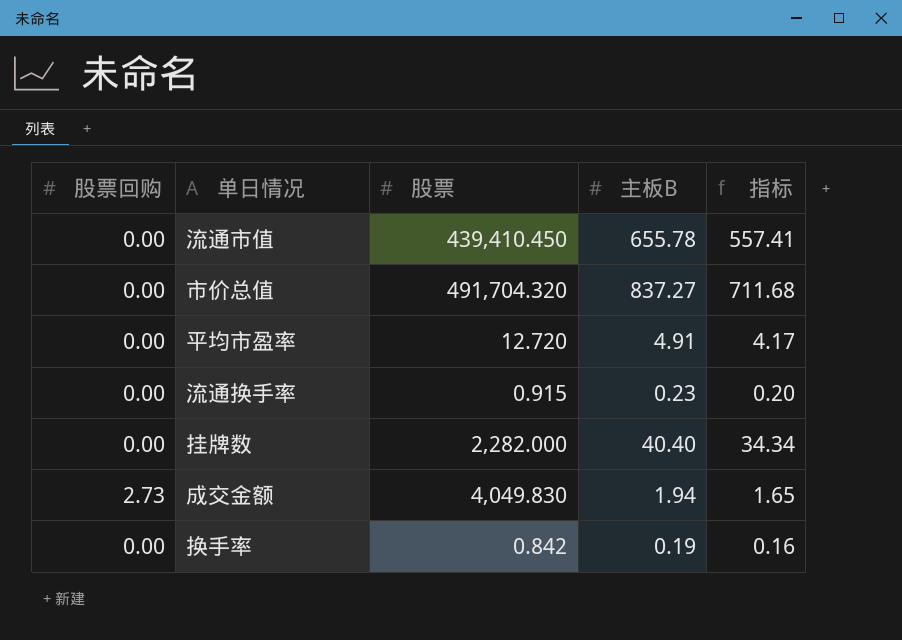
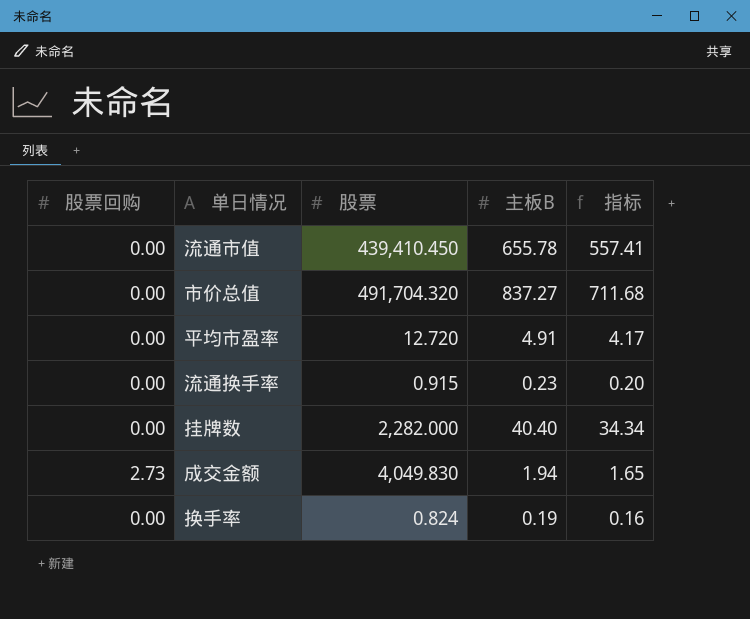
换手率 | 股票: 0.842 -> 0.824

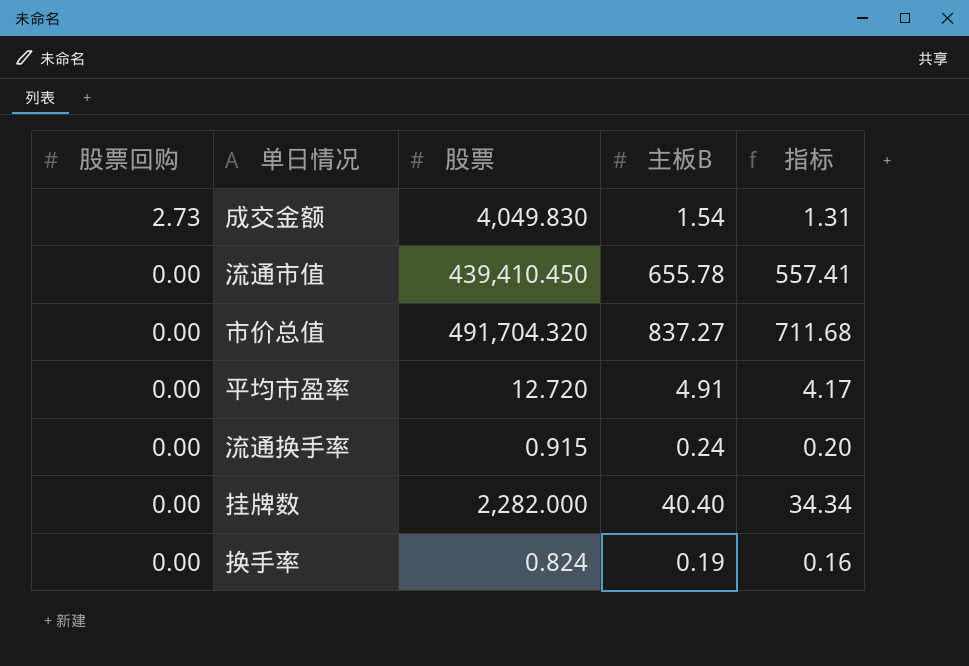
row order: none -> 股票回购 descending
成交金额 | 主板B: 1.94 -> 1.54
成交金额 | 指标: 1.65 -> 1.31
流通换手率 | 主板B: 0.23 -> 0.24

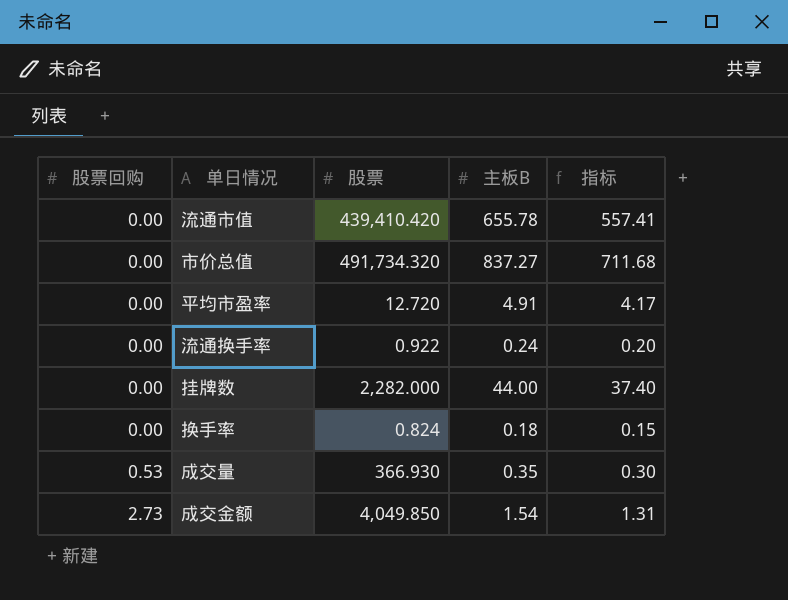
row order: 股票回购 descending -> 股票回购 ascending
流通市值 | 股票: 439,410.450 -> 439,410.420
市价总值 | 股票: 491,704.320 -> 491,734.320
流通换手率 | 股票: 0.915 -> 0.922
挂牌数 | 主板B: 40.40 -> 44.00
挂牌数 | 指标: 34.34 -> 37.40
换手率 | 主板B: 0.19 -> 0.18
换手率 | 指标: 0.16 -> 0.15
row 成交量: none -> 0.53 | 366.930 | 0.35 | 0.30
成交金额 | 股票: 4,049.830 -> 4,049.850

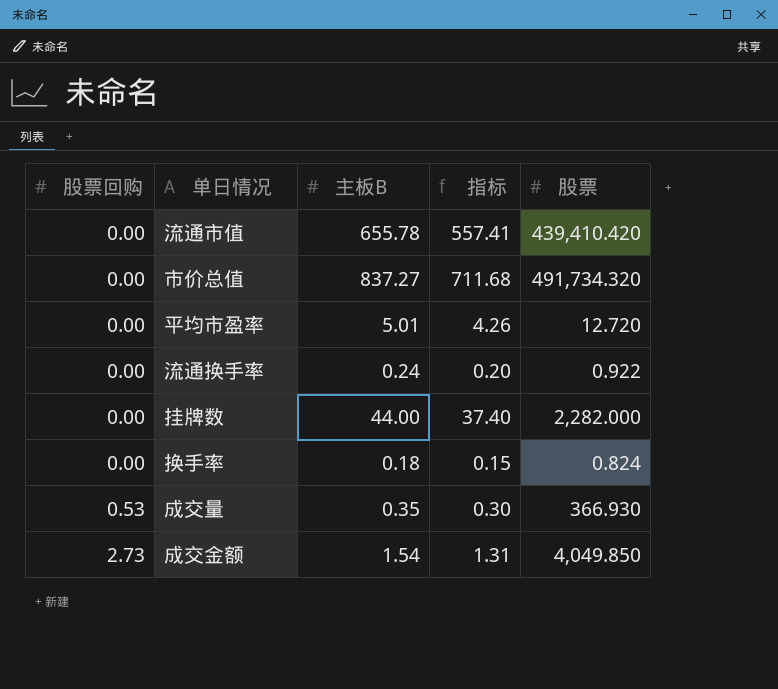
column 股票 | position: 3 -> 5
平均市盈率 | 主板B: 4.91 -> 5.01
平均市盈率 | 指标: 4.17 -> 4.26

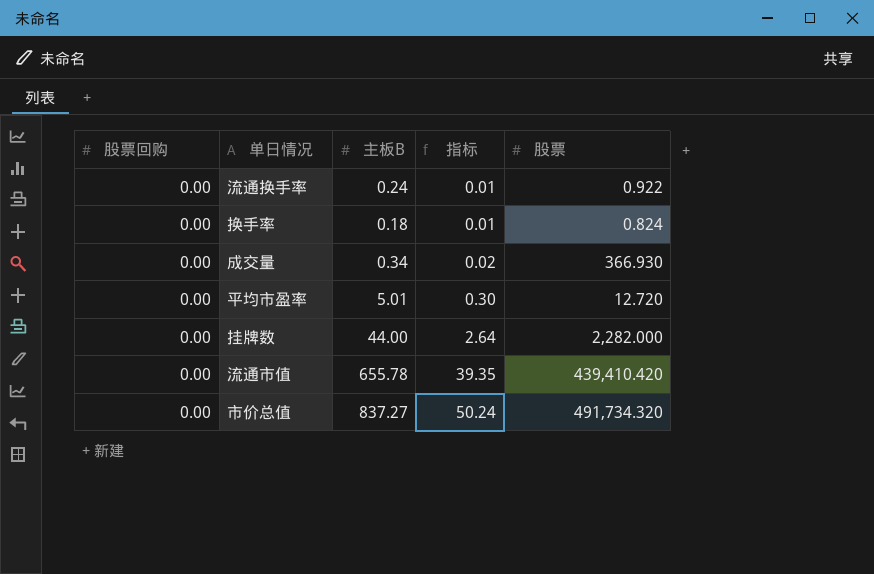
row order: 股票回购 ascending -> 指标 ascending
column 指标 | formula: [主板B] * 0.85 -> [主板B] * 0.06
row 成交金额: 2.73 | 1.54 | 1.31 | 4,049.850 -> none
成交量 | 股票回购: 0.53 -> 0.00
成交量 | 主板B: 0.35 -> 0.34

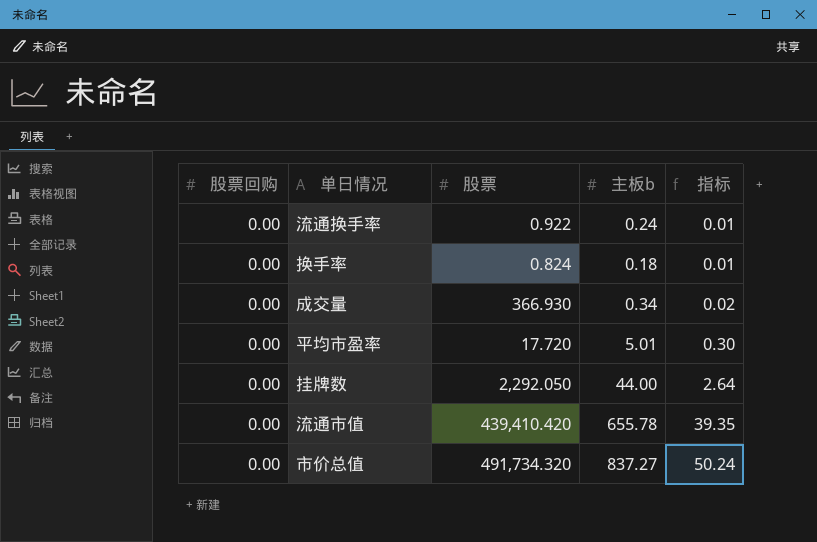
column 股票 | position: 5 -> 3
column name: 主板B -> 主板b
平均市盈率 | 股票: 12.720 -> 17.720
挂牌数 | 股票: 2,282.000 -> 2,292.050

